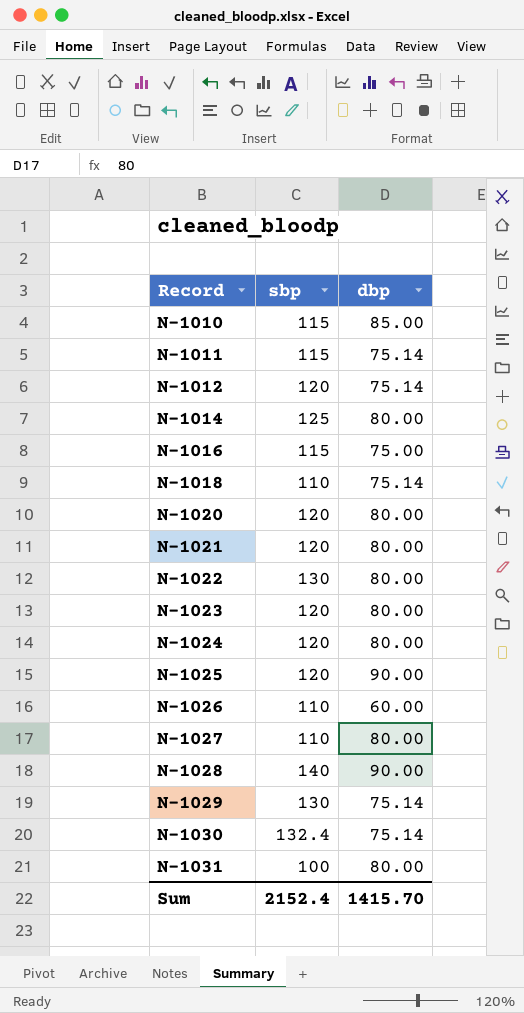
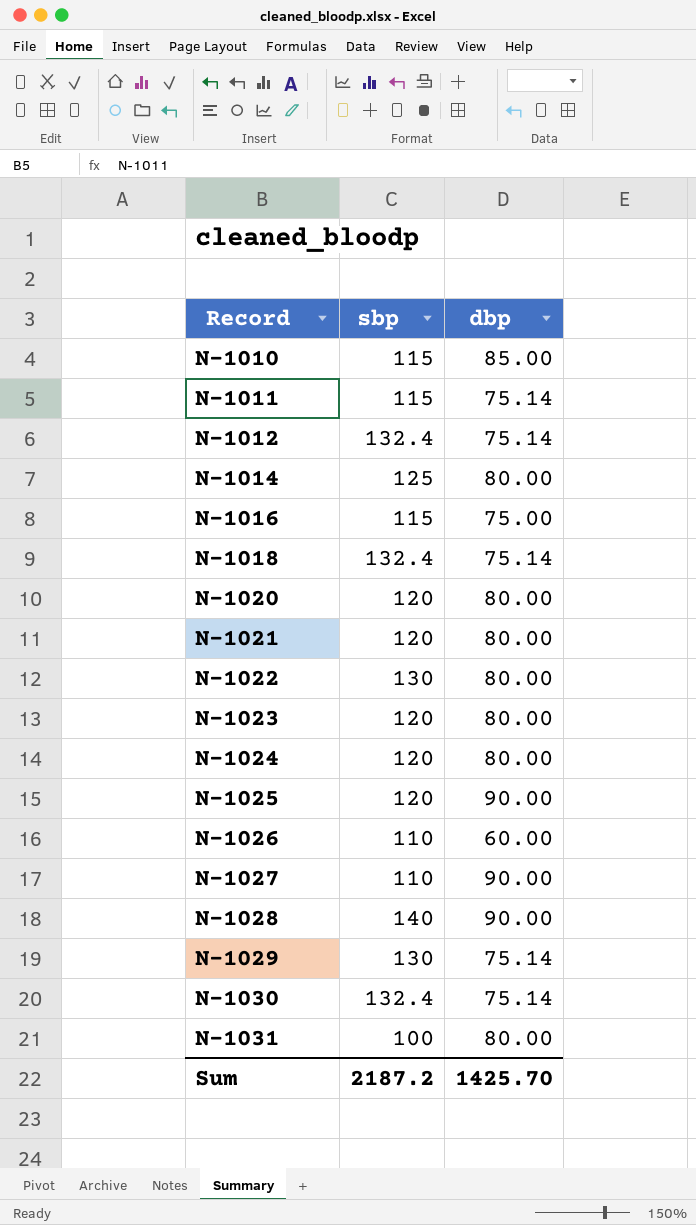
N-1012 | sbp: 120 -> 132.4
N-1018 | sbp: 110 -> 132.4
N-1027 | dbp: 80.00 -> 90.00
Sum | sbp: 2152.4 -> 2187.2
Sum | dbp: 1415.70 -> 1425.70

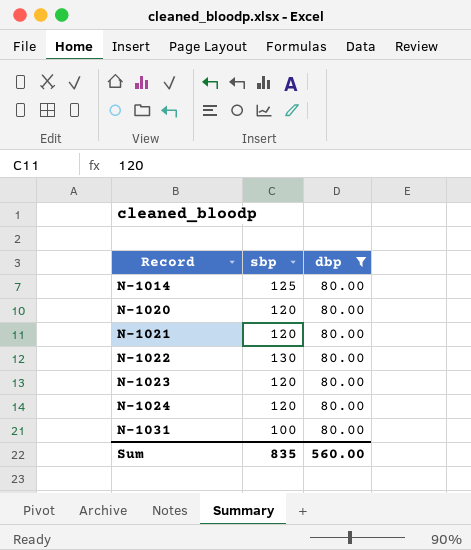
filter: none -> dbp = 80.00
Sum | sbp: 2187.2 -> 835
Sum | dbp: 1425.70 -> 560.00

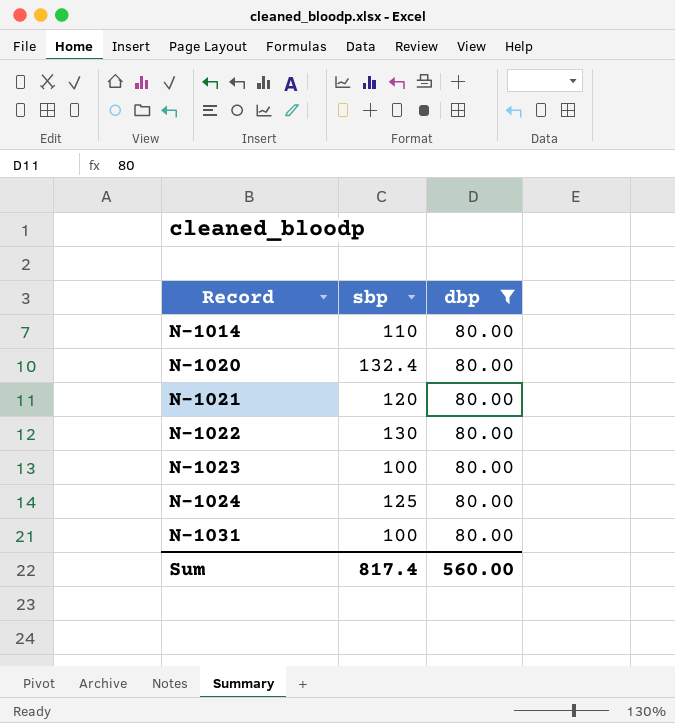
N-1014 | sbp: 125 -> 110
N-1020 | sbp: 120 -> 132.4
N-1023 | sbp: 120 -> 100
N-1024 | sbp: 120 -> 125
Sum | sbp: 835 -> 817.4

